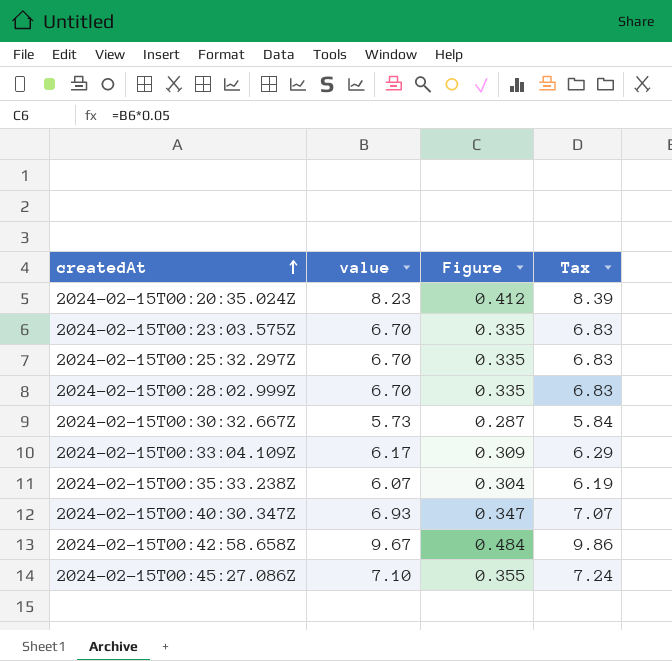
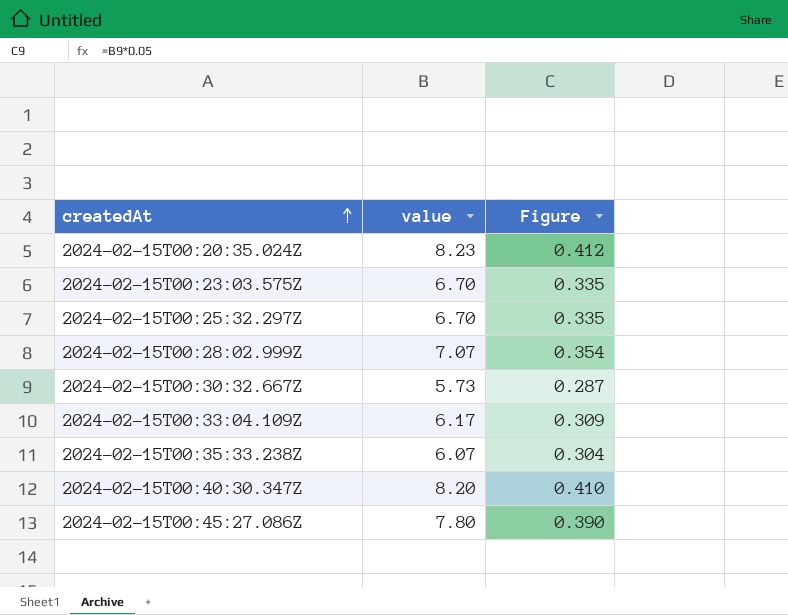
column Tax | formula: [value] * 1.02 -> none
row 2024-02-15T00:42:58.658Z: 9.67 | 0.484 | 9.86 -> none
2024-02-15T00:28:02.999Z | value: 6.70 -> 7.07
2024-02-15T00:28:02.999Z | Figure: 0.335 -> 0.354
2024-02-15T00:40:30.347Z | value: 6.93 -> 8.20
2024-02-15T00:40:30.347Z | Figure: 0.347 -> 0.410
2024-02-15T00:45:27.086Z | value: 7.10 -> 7.80
2024-02-15T00:45:27.086Z | Figure: 0.355 -> 0.390

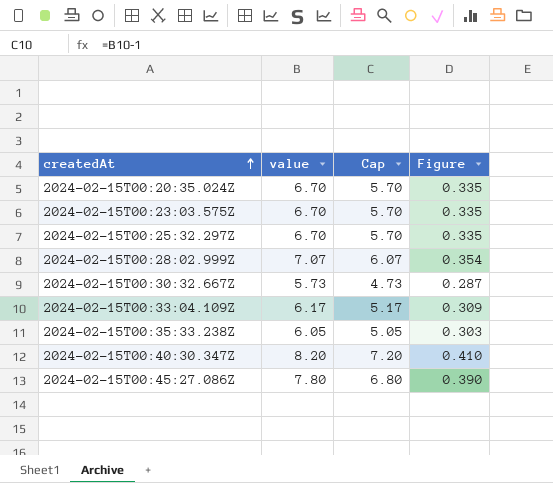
column Cap | formula: none -> [value] - 1
2024-02-15T00:20:35.024Z | value: 8.23 -> 6.70
2024-02-15T00:20:35.024Z | Figure: 0.412 -> 0.335
2024-02-15T00:35:33.238Z | value: 6.07 -> 6.05
2024-02-15T00:35:33.238Z | Figure: 0.304 -> 0.303

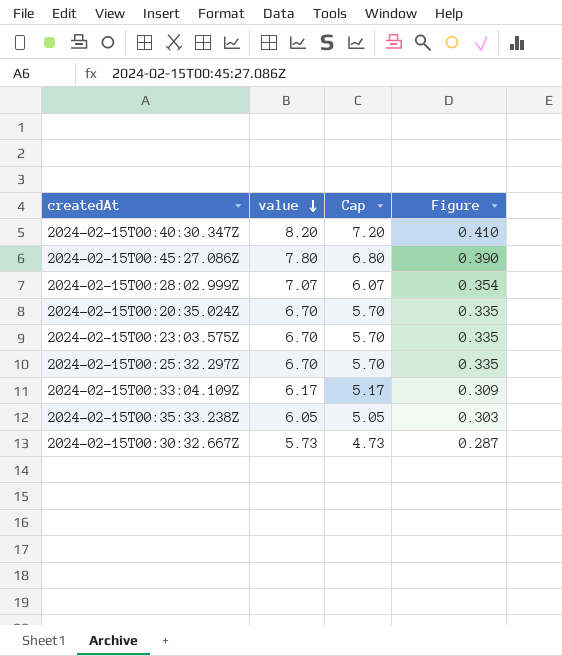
row order: createdAt ascending -> value descending

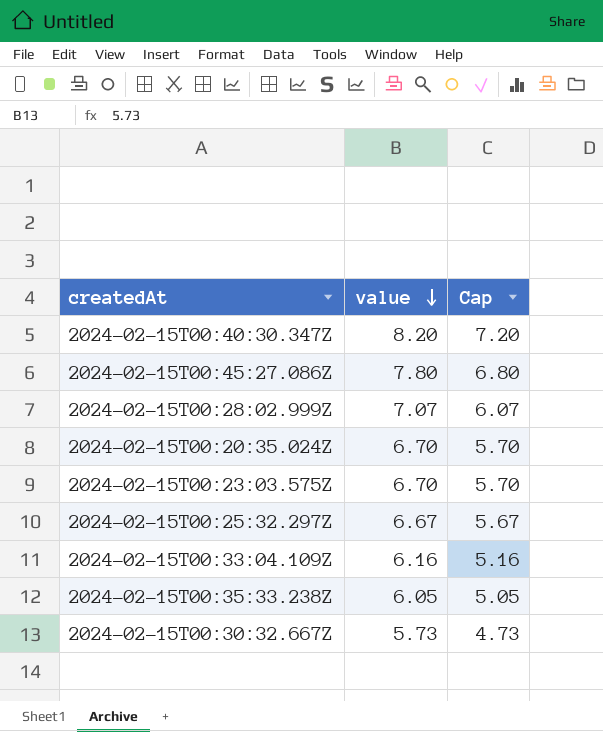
column Figure | formula: [value] * 0.05 -> none
2024-02-15T00:25:32.297Z | value: 6.70 -> 6.67
2024-02-15T00:25:32.297Z | Cap: 5.70 -> 5.67
2024-02-15T00:33:04.109Z | value: 6.17 -> 6.16
2024-02-15T00:33:04.109Z | Cap: 5.17 -> 5.16

